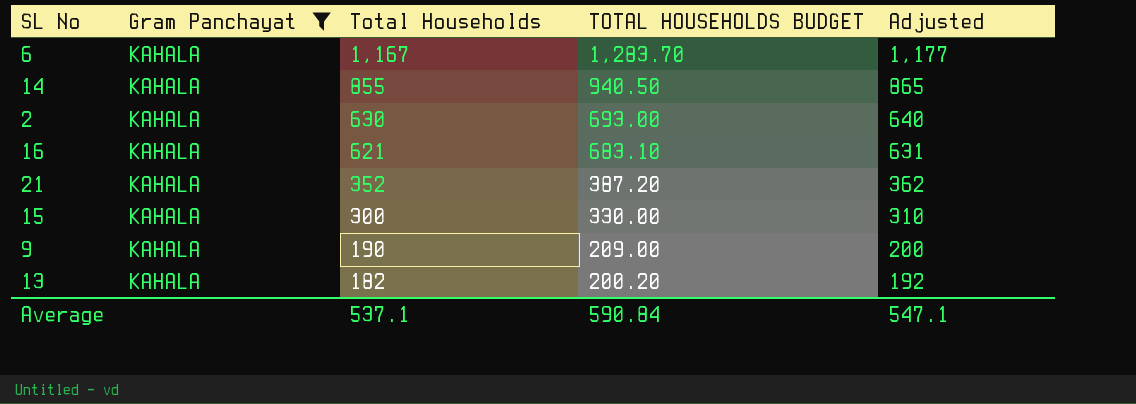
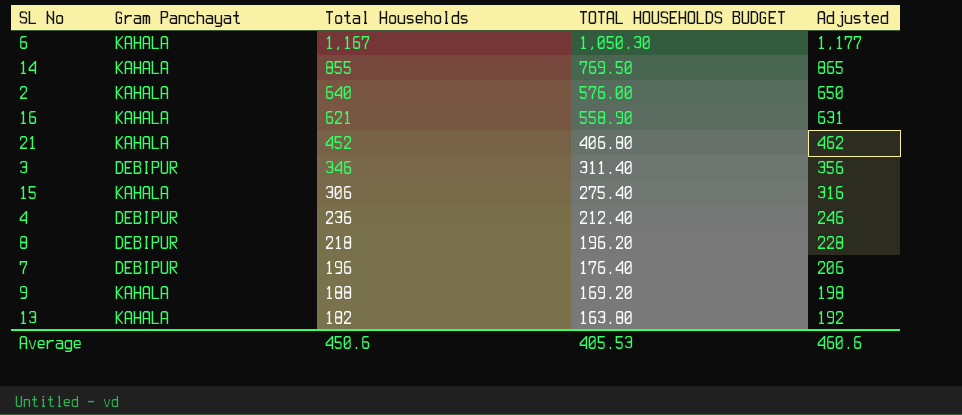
filter: Gram Panchayat = KAHALA -> none
column TOTAL HOUSEHOLDS BUDGET | formula: [Total Households] * 1.1 -> [Total Households] * 0.9
2 | Total Households: 630 -> 640
2 | Adjusted: 640 -> 650
21 | Total Households: 352 -> 452
21 | Adjusted: 362 -> 462
15 | Total Households: 300 -> 306
15 | Adjusted: 310 -> 316
9 | Total Households: 190 -> 188
9 | Adjusted: 200 -> 198
Average | Total Households: 537.1 -> 450.6
Average | TOTAL HOUSEHOLDS BUDGET: 590.84 -> 405.53
Average | Adjusted: 547.1 -> 460.6

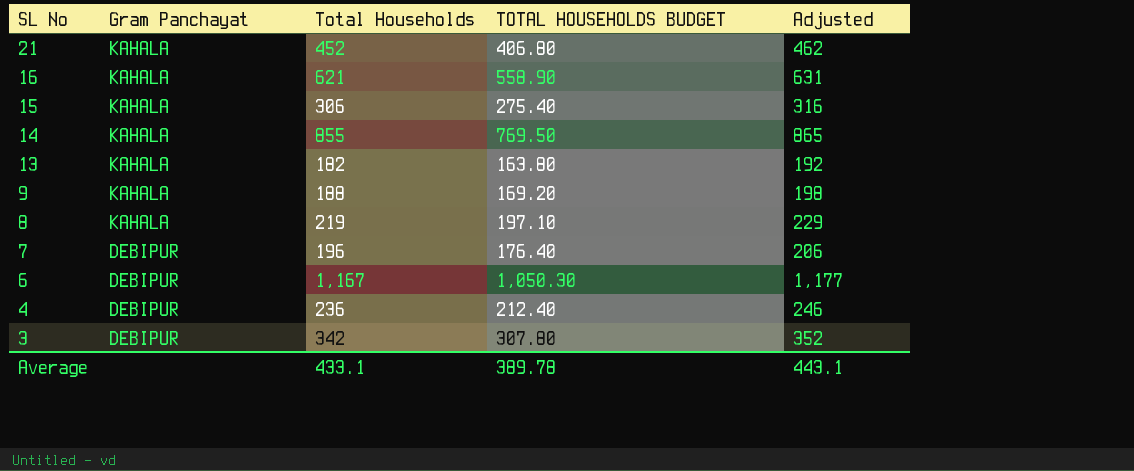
row order: Total Households descending -> SL No descending
row 2: KAHALA | 640 | 576.00 | 650 -> none
8 | Gram Panchayat: DEBIPUR -> KAHALA
8 | Total Households: 218 -> 219
8 | TOTAL HOUSEHOLDS BUDGET: 196.20 -> 197.10
8 | Adjusted: 228 -> 229
6 | Gram Panchayat: KAHALA -> DEBIPUR
3 | Total Households: 346 -> 342
3 | TOTAL HOUSEHOLDS BUDGET: 311.40 -> 307.80
3 | Adjusted: 356 -> 352
Average | Total Households: 450.6 -> 433.1
Average | TOTAL HOUSEHOLDS BUDGET: 405.53 -> 389.78
Average | Adjusted: 460.6 -> 443.1

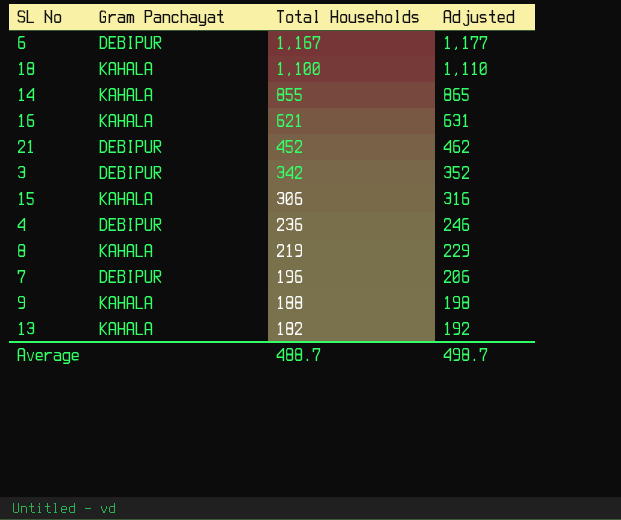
row order: SL No descending -> Total Households descending
column TOTAL HOUSEHOLDS BUDGET | formula: [Total Households] * 0.9 -> none
row 18: none -> KAHALA | 1,100 | 1,110
21 | Gram Panchayat: KAHALA -> DEBIPUR
Average | Total Households: 433.1 -> 488.7
Average | Adjusted: 443.1 -> 498.7

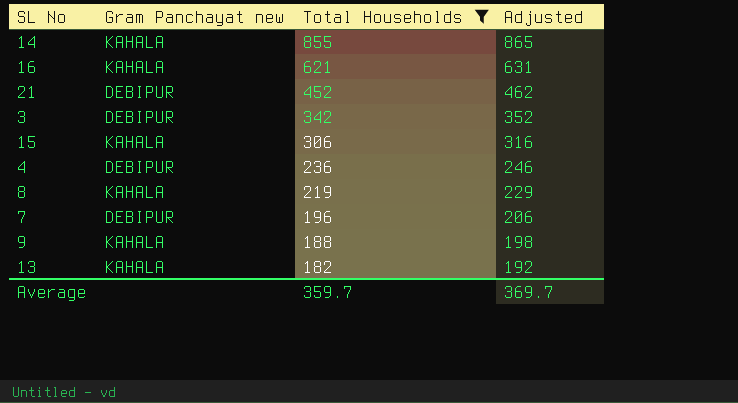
filter: none -> Total Households <= 855
column name: Gram Panchayat -> Gram Panchayat new
Average | Total Households: 488.7 -> 359.7
Average | Adjusted: 498.7 -> 369.7

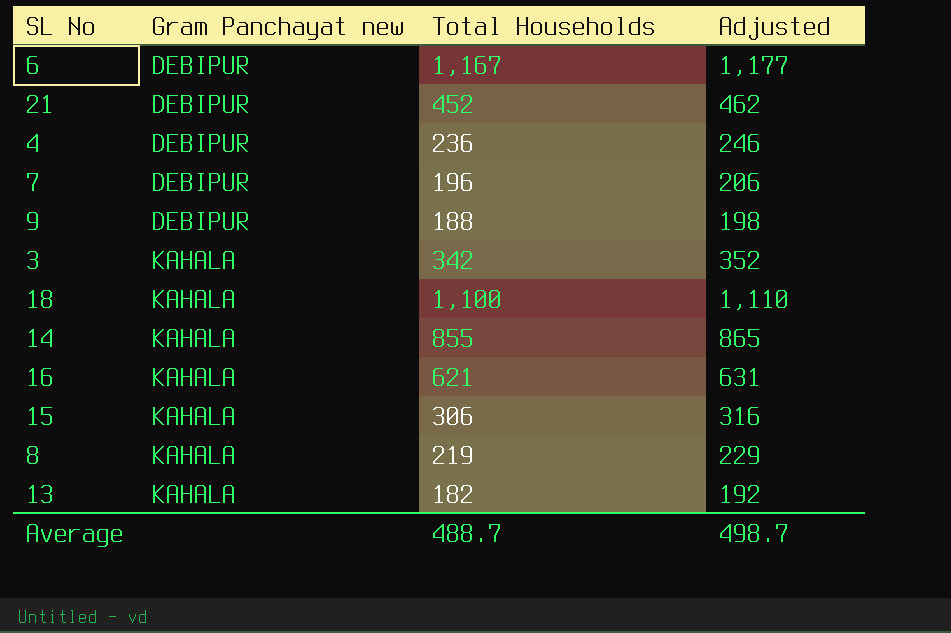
filter: Total Households <= 855 -> none
row order: Total Households descending -> Gram Panchayat new ascending
9 | Gram Panchayat new: KAHALA -> DEBIPUR
3 | Gram Panchayat new: DEBIPUR -> KAHALA
Average | Total Households: 359.7 -> 488.7
Average | Adjusted: 369.7 -> 498.7

